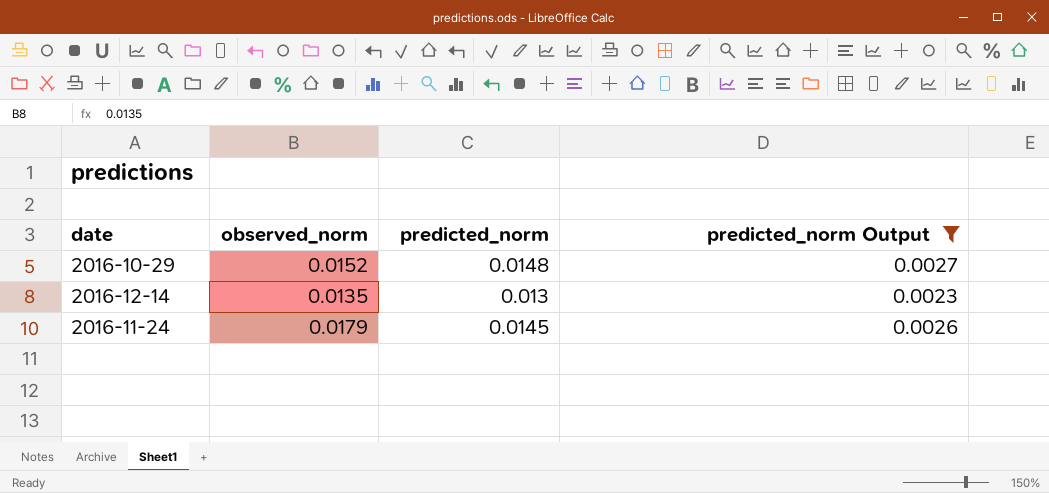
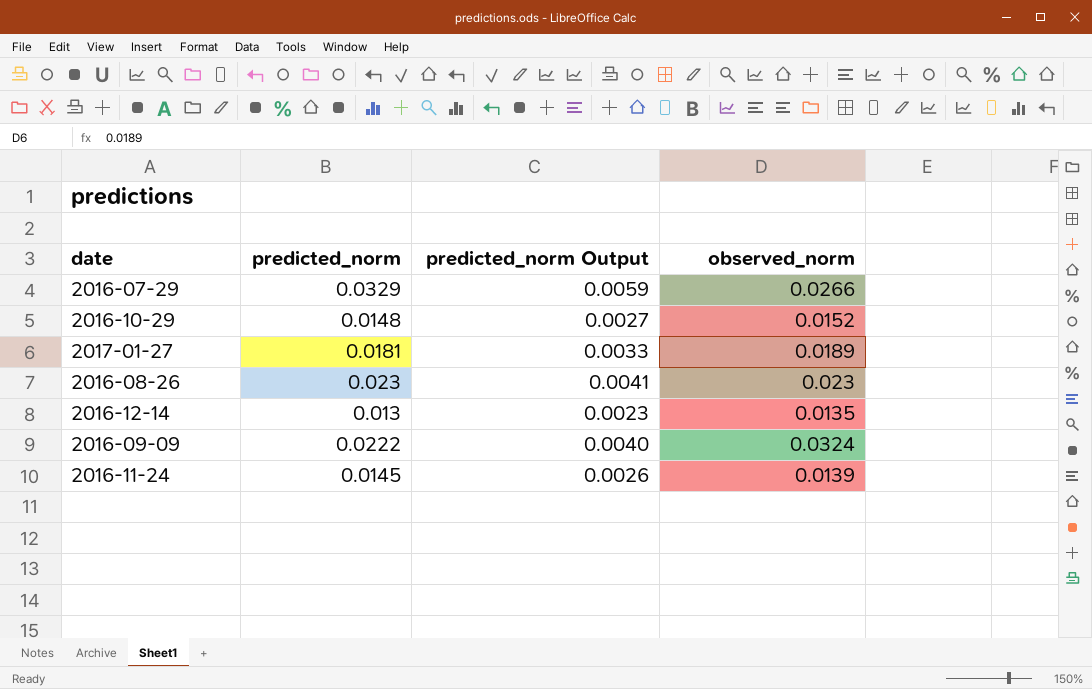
filter: predicted_norm Output <= 0.0027 -> none
column observed_norm | position: 2 -> 4
2016-11-24 | observed_norm: 0.0179 -> 0.0139

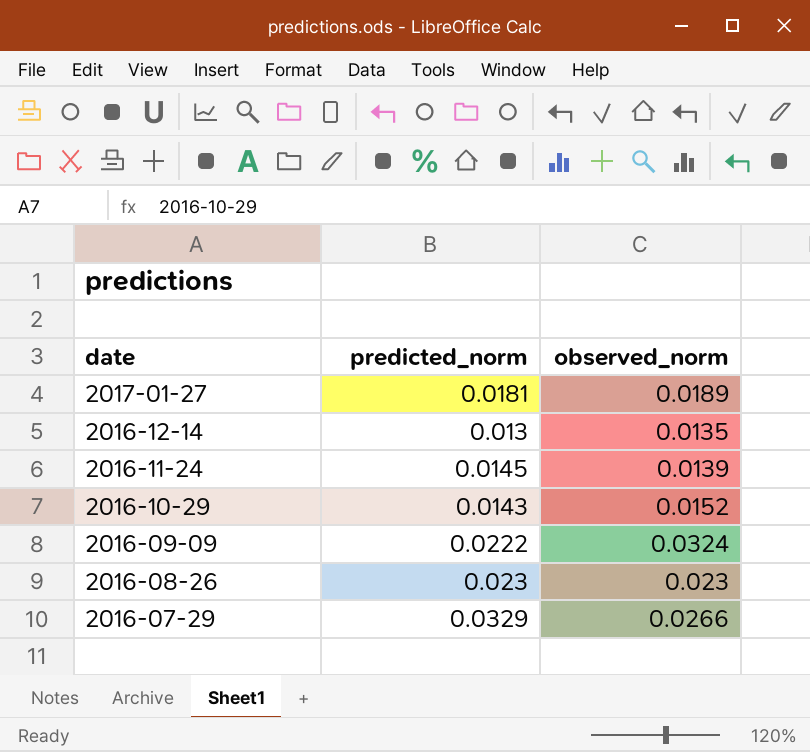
row order: none -> date descending
column predicted_norm Output | formula: [predicted_norm] * 0.18 -> none
2016-10-29 | predicted_norm: 0.0148 -> 0.0143

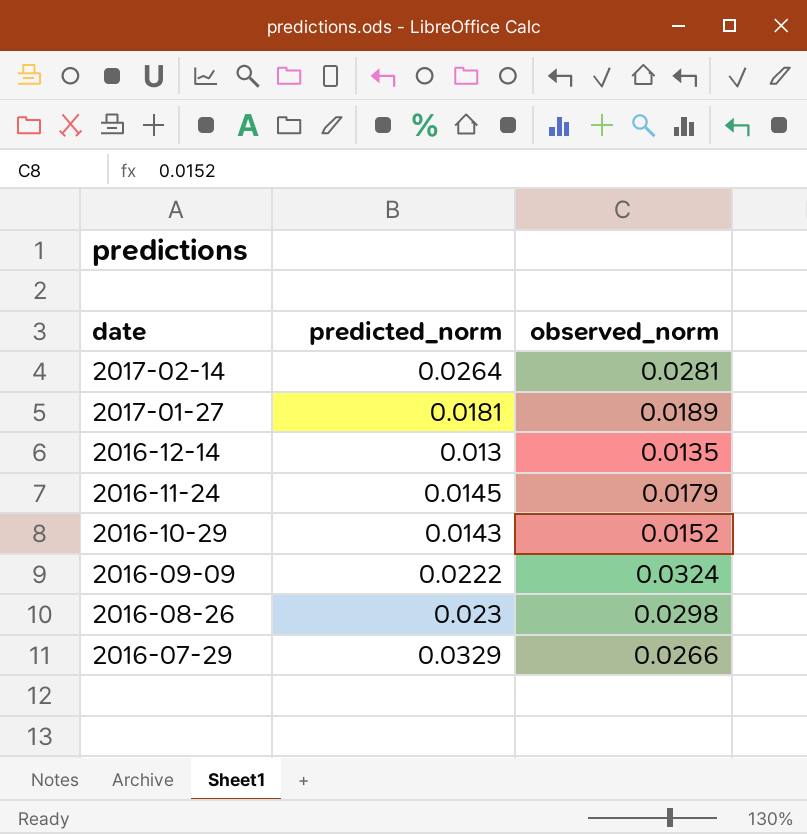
row 2017-02-14: none -> 0.0264 | 0.0281
2016-11-24 | observed_norm: 0.0139 -> 0.0179
2016-08-26 | observed_norm: 0.023 -> 0.0298

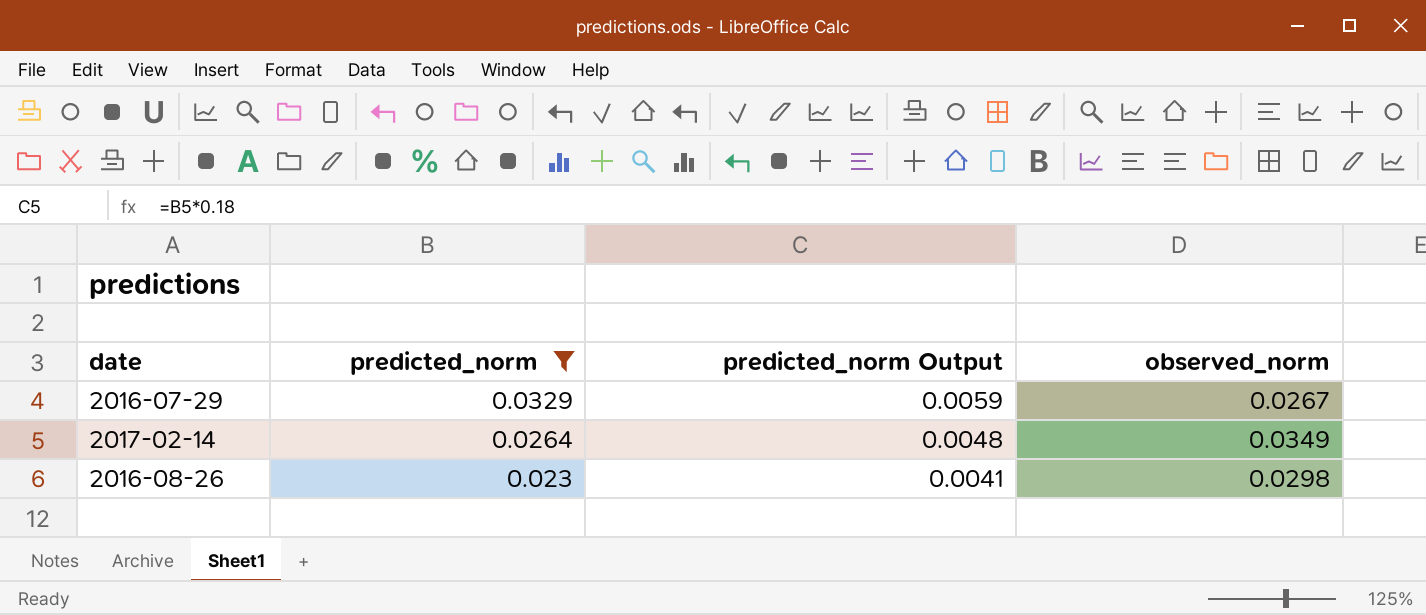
filter: none -> predicted_norm >= 0.023
row order: date descending -> predicted_norm descending
column predicted_norm Output | formula: none -> [predicted_norm] * 0.18
2016-07-29 | observed_norm: 0.0266 -> 0.0267
2017-02-14 | observed_norm: 0.0281 -> 0.0349

